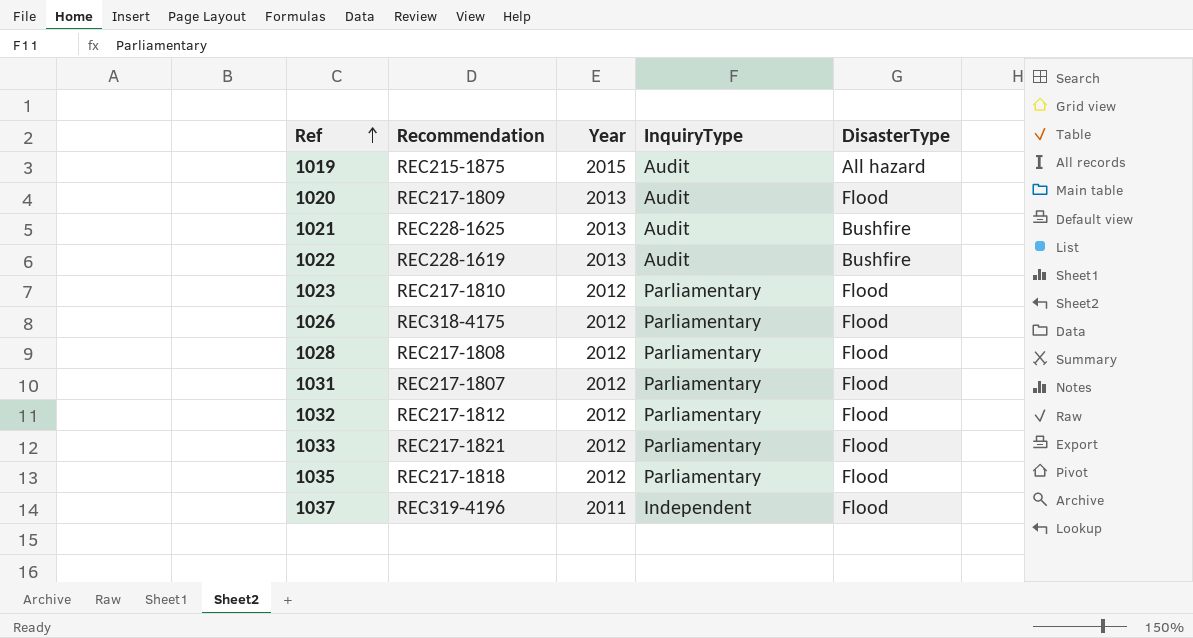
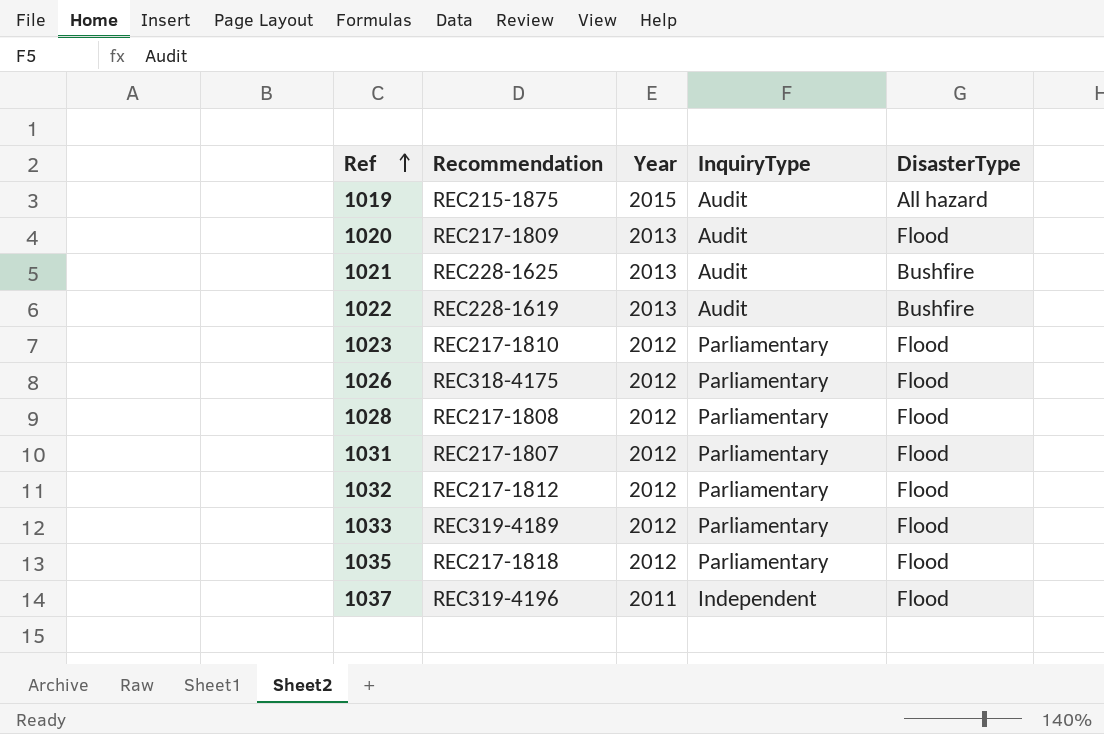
1033 | Recommendation: REC217-1821 -> REC319-4189

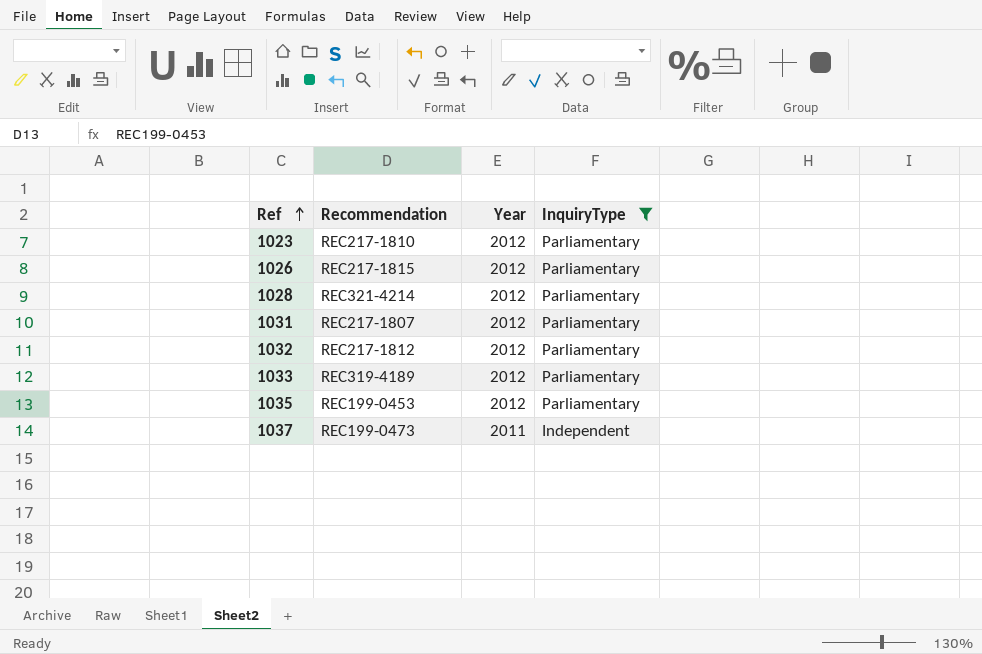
filter: none -> InquiryType != Audit
column DisasterType | position: 5 -> none
1026 | Recommendation: REC318-4175 -> REC217-1815
1028 | Recommendation: REC217-1808 -> REC321-4214
1035 | Recommendation: REC217-1818 -> REC199-0453
1037 | Recommendation: REC319-4196 -> REC199-0473

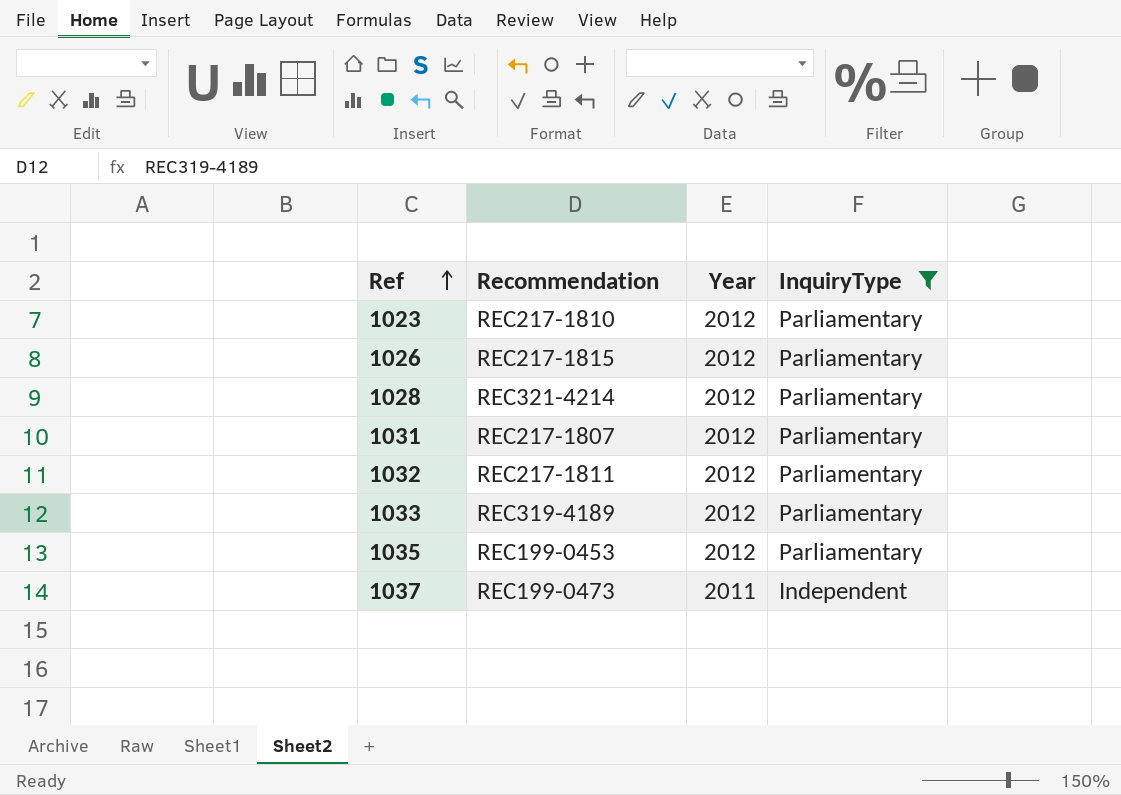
1032 | Recommendation: REC217-1812 -> REC217-1811

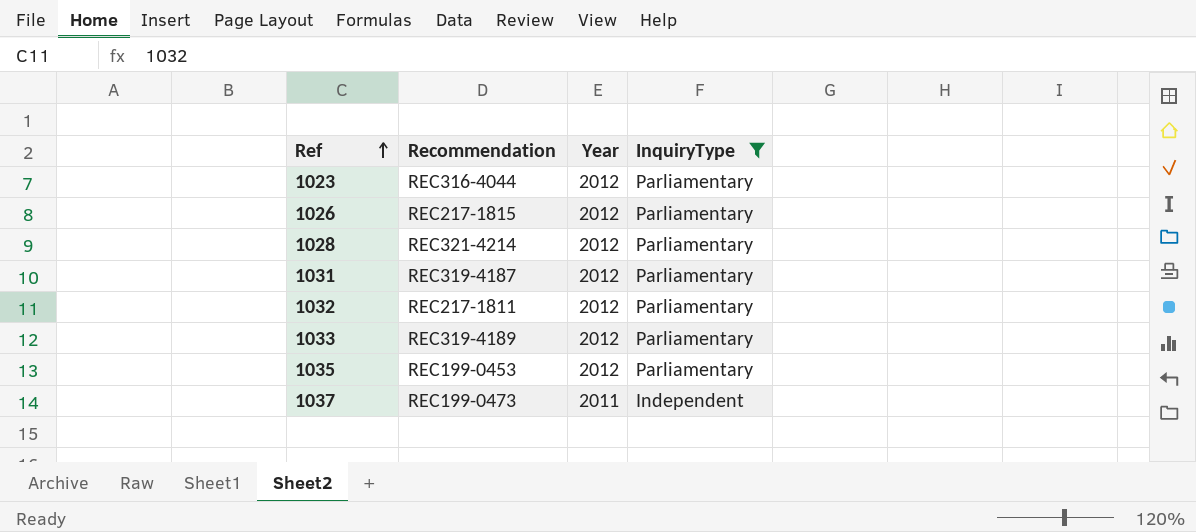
1023 | Recommendation: REC217-1810 -> REC316-4044
1031 | Recommendation: REC217-1807 -> REC319-4187

